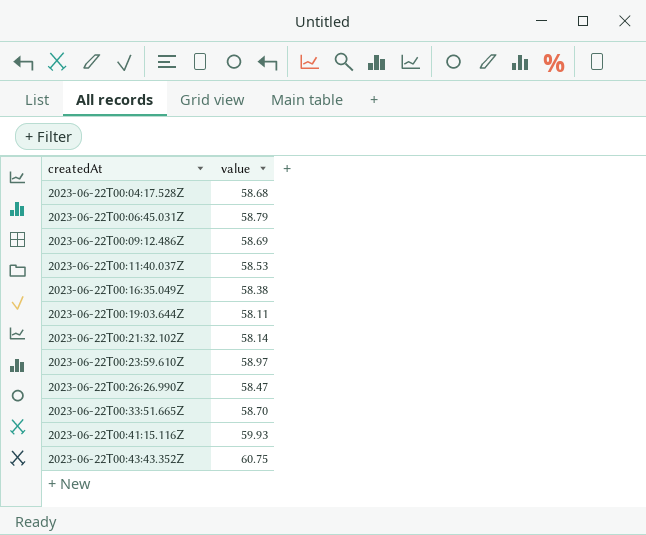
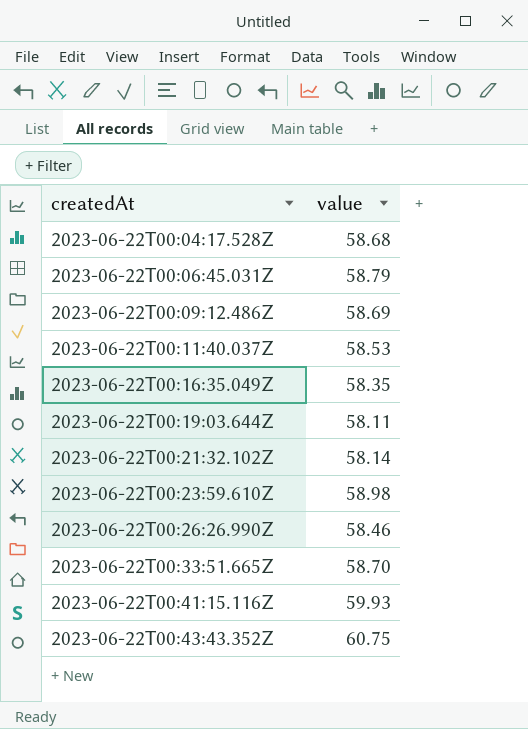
2023-06-22T00:16:35.049Z | value: 58.38 -> 58.35
2023-06-22T00:23:59.610Z | value: 58.97 -> 58.98
2023-06-22T00:26:26.990Z | value: 58.47 -> 58.46

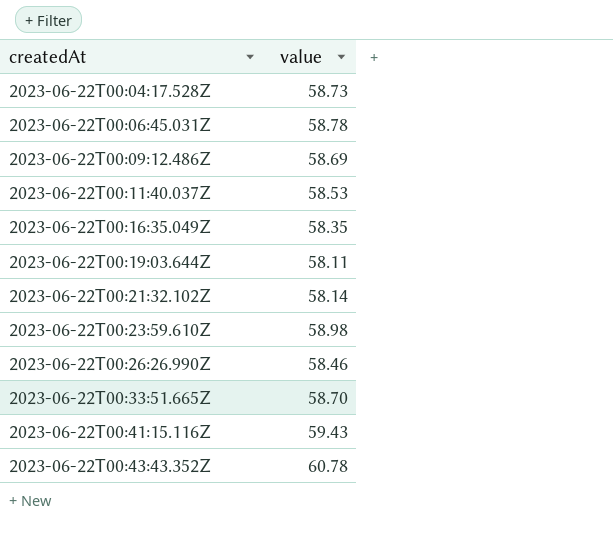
2023-06-22T00:04:17.528Z | value: 58.68 -> 58.73
2023-06-22T00:06:45.031Z | value: 58.79 -> 58.78
2023-06-22T00:41:15.116Z | value: 59.93 -> 59.43
2023-06-22T00:43:43.352Z | value: 60.75 -> 60.78

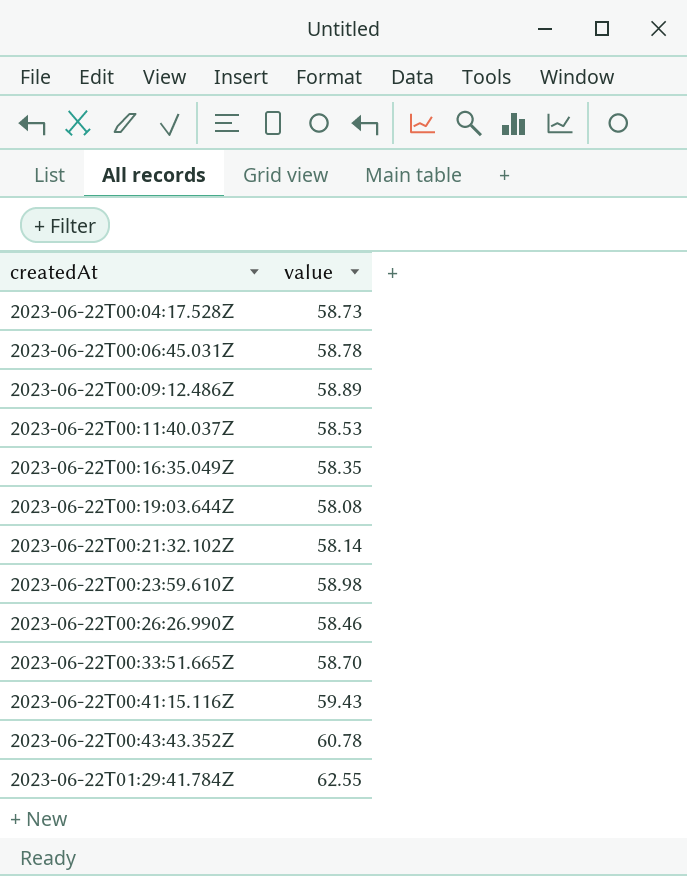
2023-06-22T00:09:12.486Z | value: 58.69 -> 58.89
2023-06-22T00:19:03.644Z | value: 58.11 -> 58.08
row 2023-06-22T01:29:41.784Z: none -> 62.55

